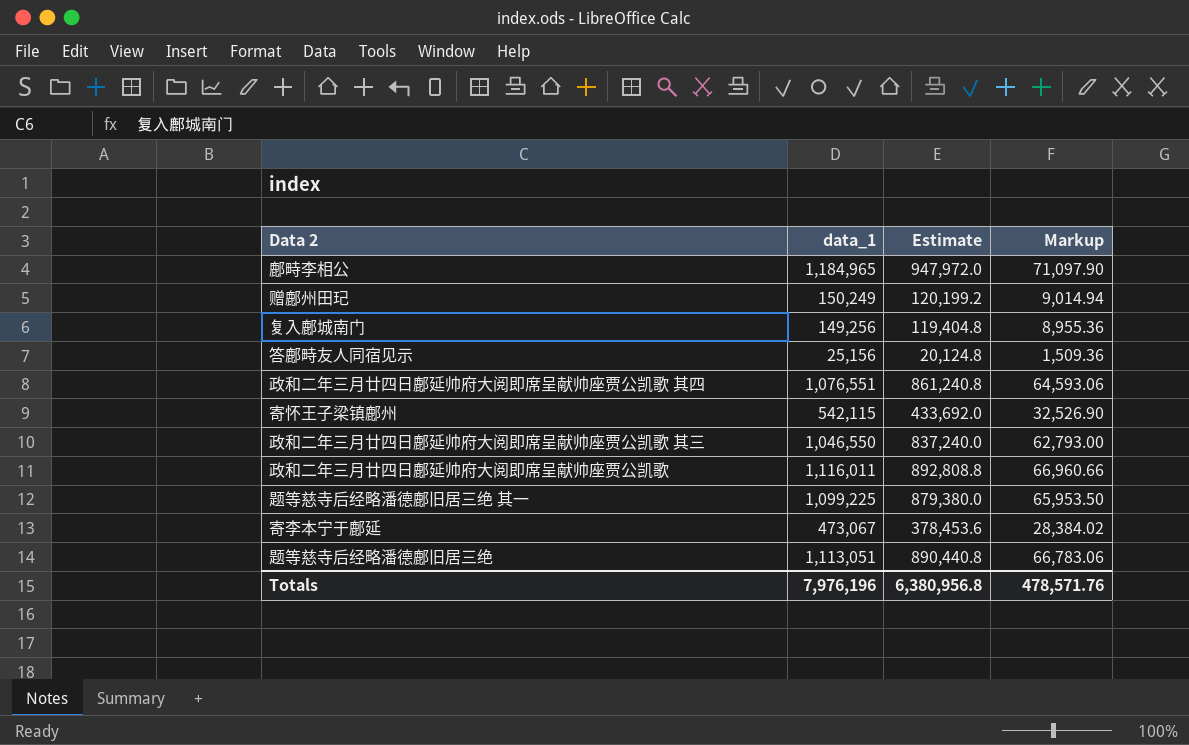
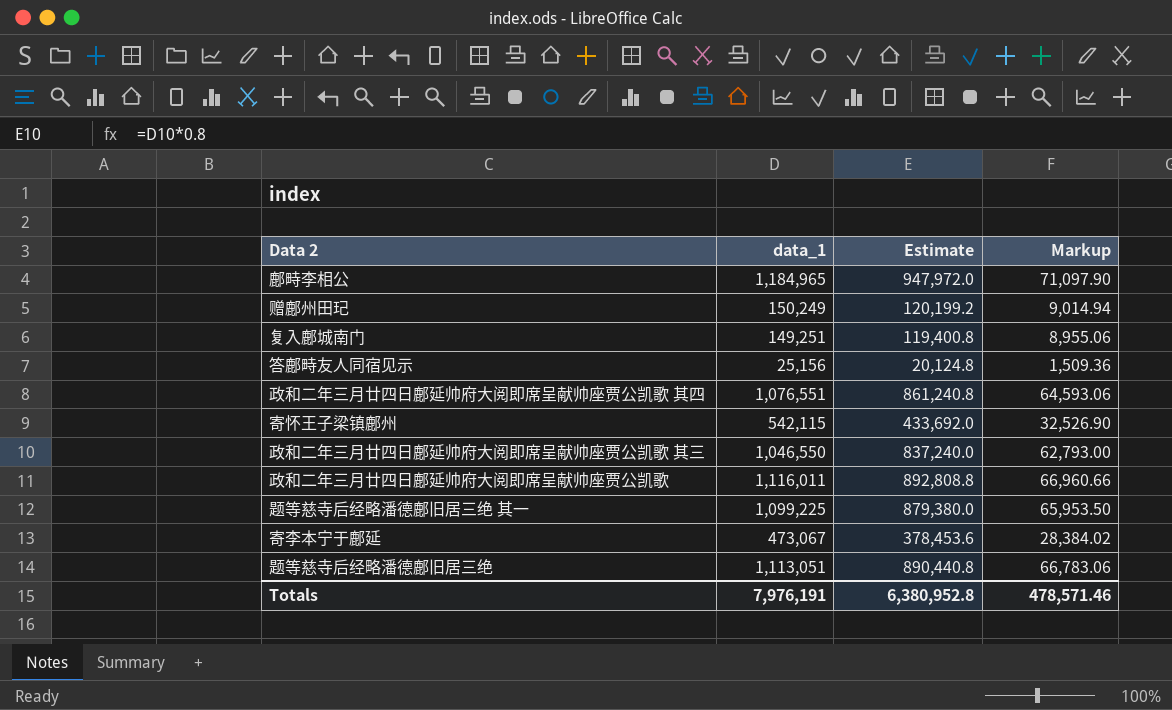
复入鄜城南门 | data_1: 149,256 -> 149,251
复入鄜城南门 | Estimate: 119,404.8 -> 119,400.8
复入鄜城南门 | Markup: 8,955.36 -> 8,955.06
Totals | data_1: 7,976,196 -> 7,976,191
Totals | Estimate: 6,380,956.8 -> 6,380,952.8
Totals | Markup: 478,571.76 -> 478,571.46

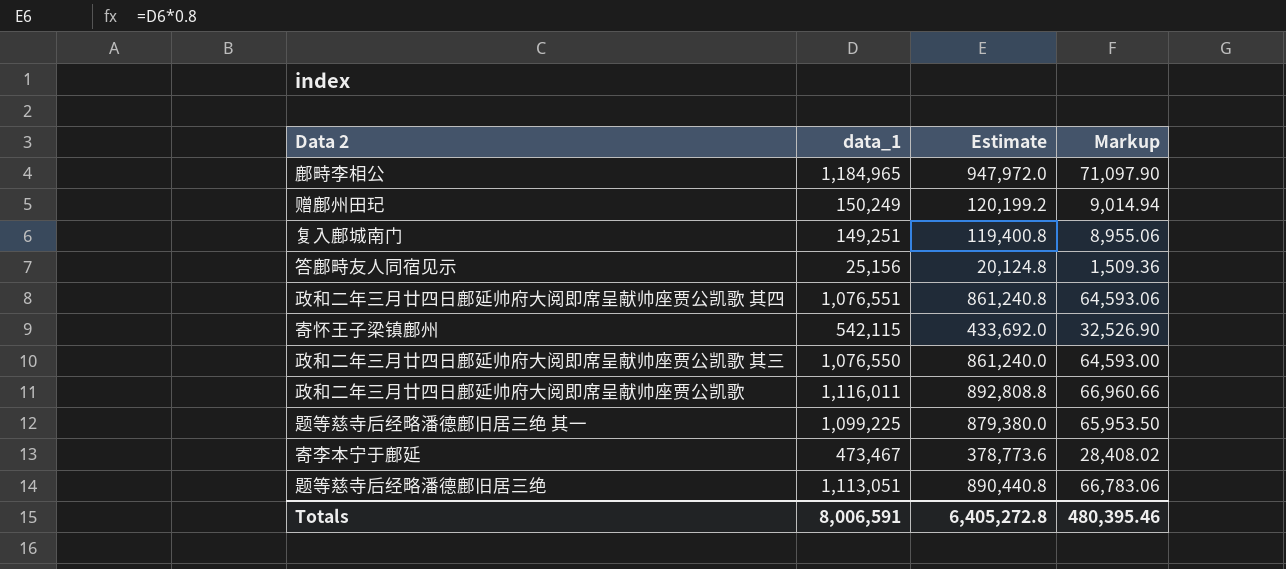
政和二年三月廿四日鄜延帅府大阅即席呈献帅座贾公凯歌 其三 | data_1: 1,046,550 -> 1,076,550
政和二年三月廿四日鄜延帅府大阅即席呈献帅座贾公凯歌 其三 | Estimate: 837,240.0 -> 861,240.0
政和二年三月廿四日鄜延帅府大阅即席呈献帅座贾公凯歌 其三 | Markup: 62,793.00 -> 64,593.00
寄李本宁于鄜延 | data_1: 473,067 -> 473,467
寄李本宁于鄜延 | Estimate: 378,453.6 -> 378,773.6
寄李本宁于鄜延 | Markup: 28,384.02 -> 28,408.02
Totals | data_1: 7,976,191 -> 8,006,591
Totals | Estimate: 6,380,952.8 -> 6,405,272.8
Totals | Markup: 478,571.46 -> 480,395.46

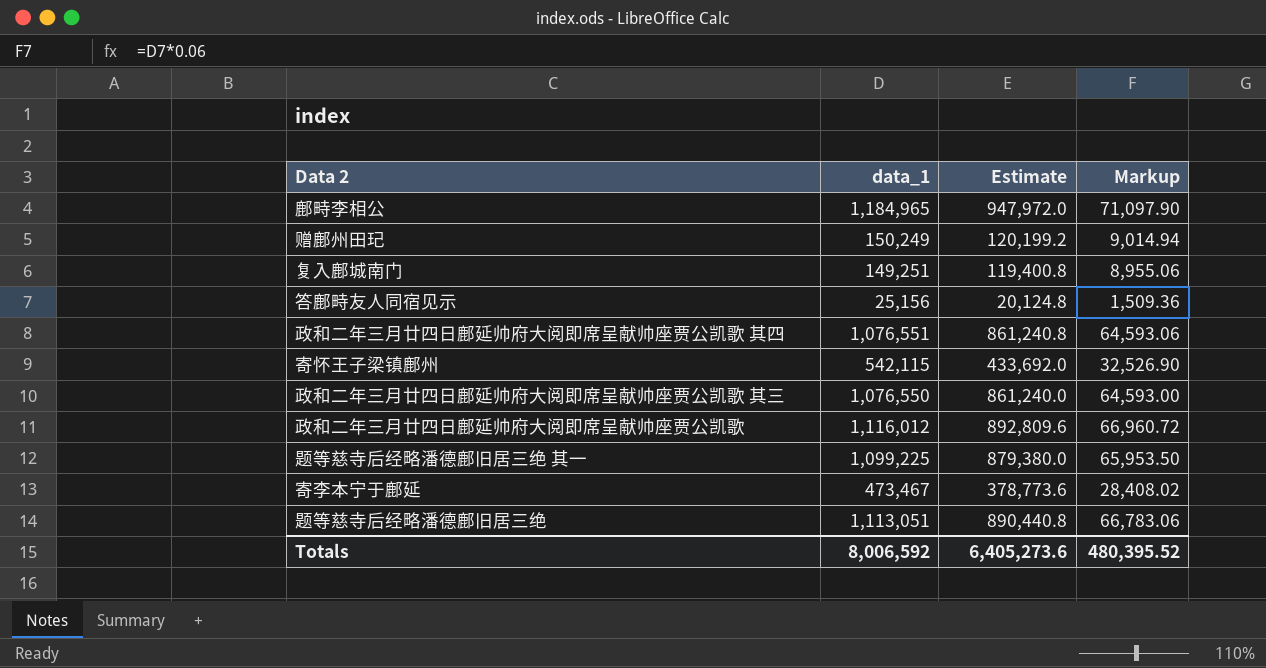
政和二年三月廿四日鄜延帅府大阅即席呈献帅座贾公凯歌 | data_1: 1,116,011 -> 1,116,012
政和二年三月廿四日鄜延帅府大阅即席呈献帅座贾公凯歌 | Estimate: 892,808.8 -> 892,809.6
政和二年三月廿四日鄜延帅府大阅即席呈献帅座贾公凯歌 | Markup: 66,960.66 -> 66,960.72
Totals | data_1: 8,006,591 -> 8,006,592
Totals | Estimate: 6,405,272.8 -> 6,405,273.6
Totals | Markup: 480,395.46 -> 480,395.52

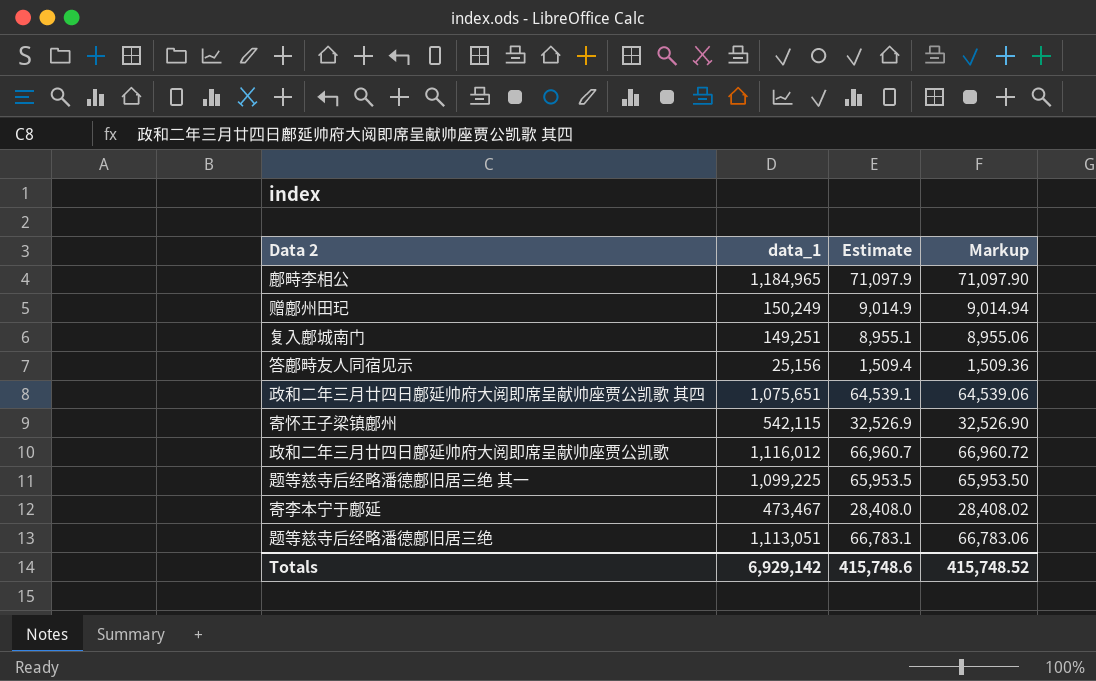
column Estimate | formula: [data_1] * 0.8 -> [data_1] * 0.06
row 政和二年三月廿四日鄜延帅府大阅即席呈献帅座贾公凯歌 其三: 1,076,550 | 861,240.0 | 64,593.00 -> none
政和二年三月廿四日鄜延帅府大阅即席呈献帅座贾公凯歌 其四 | data_1: 1,076,551 -> 1,075,651
政和二年三月廿四日鄜延帅府大阅即席呈献帅座贾公凯歌 其四 | Markup: 64,593.06 -> 64,539.06
Totals | data_1: 8,006,592 -> 6,929,142
Totals | Estimate: 6,405,273.6 -> 415,748.6
Totals | Markup: 480,395.52 -> 415,748.52

